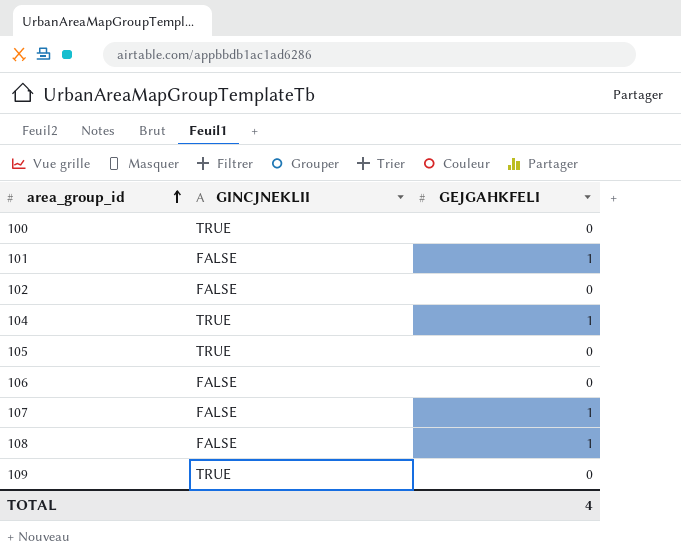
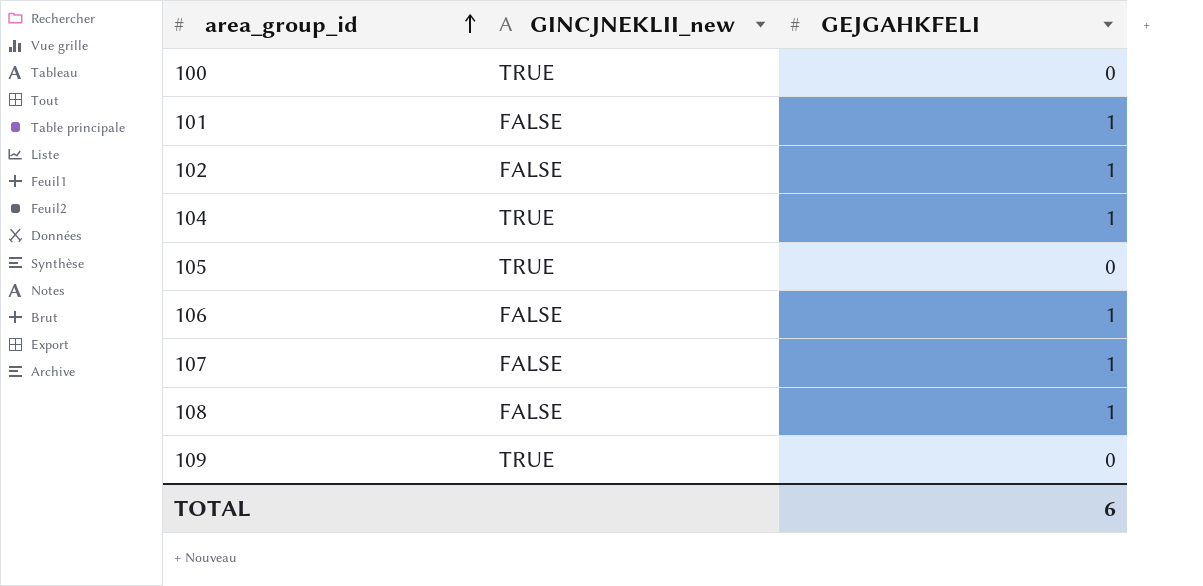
column name: GINCJNEKLII -> GINCJNEKLII_new
102 | GEJGAHKFELI: 0 -> 1
106 | GEJGAHKFELI: 0 -> 1
TOTAL | GEJGAHKFELI: 4 -> 6

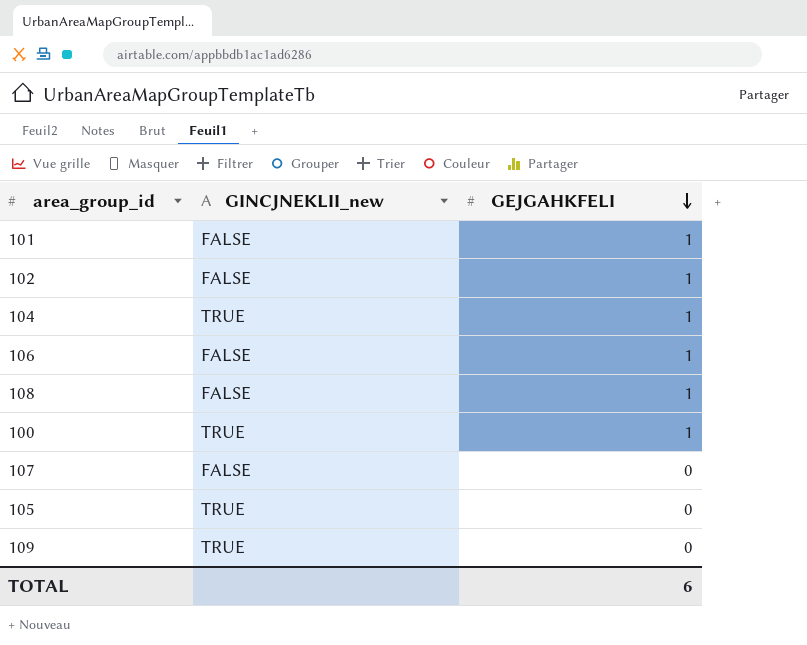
row order: area_group_id ascending -> GEJGAHKFELI descending
100 | GEJGAHKFELI: 0 -> 1
107 | GEJGAHKFELI: 1 -> 0

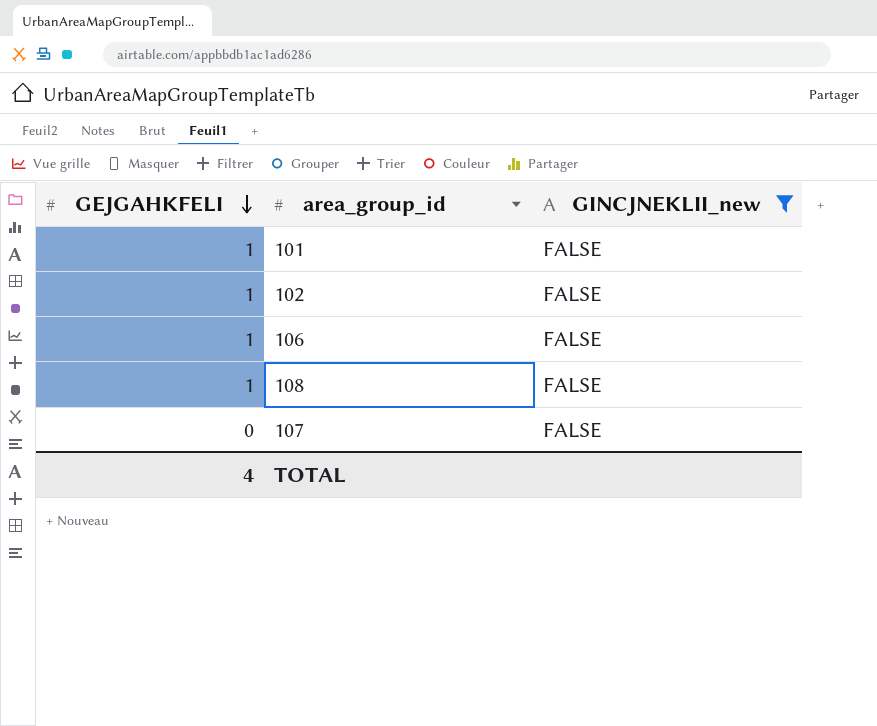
filter: none -> GINCJNEKLII_new = FALSE
column GEJGAHKFELI | position: 3 -> 1
TOTAL | GEJGAHKFELI: 6 -> 4

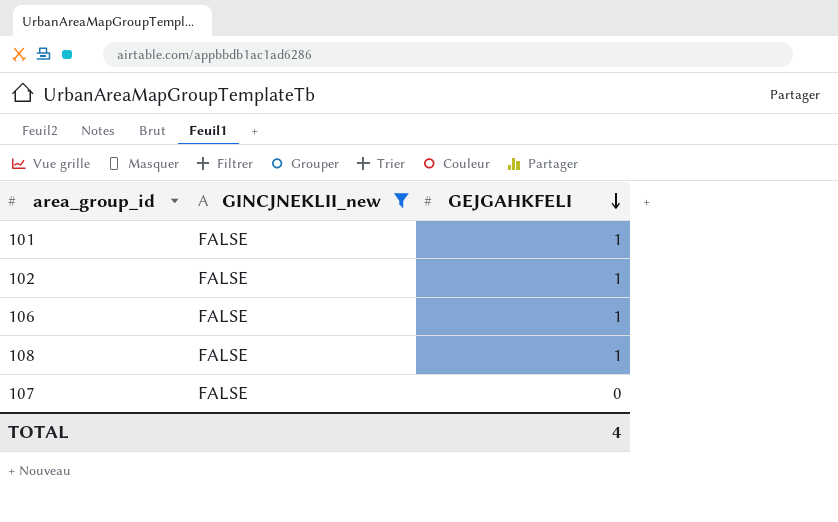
column GEJGAHKFELI | position: 1 -> 3

